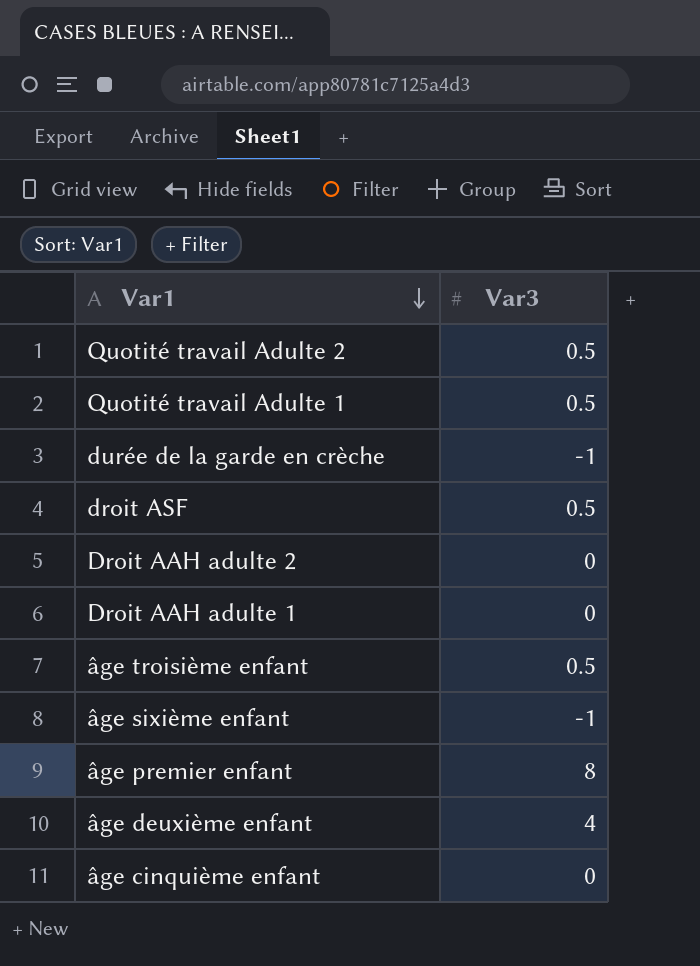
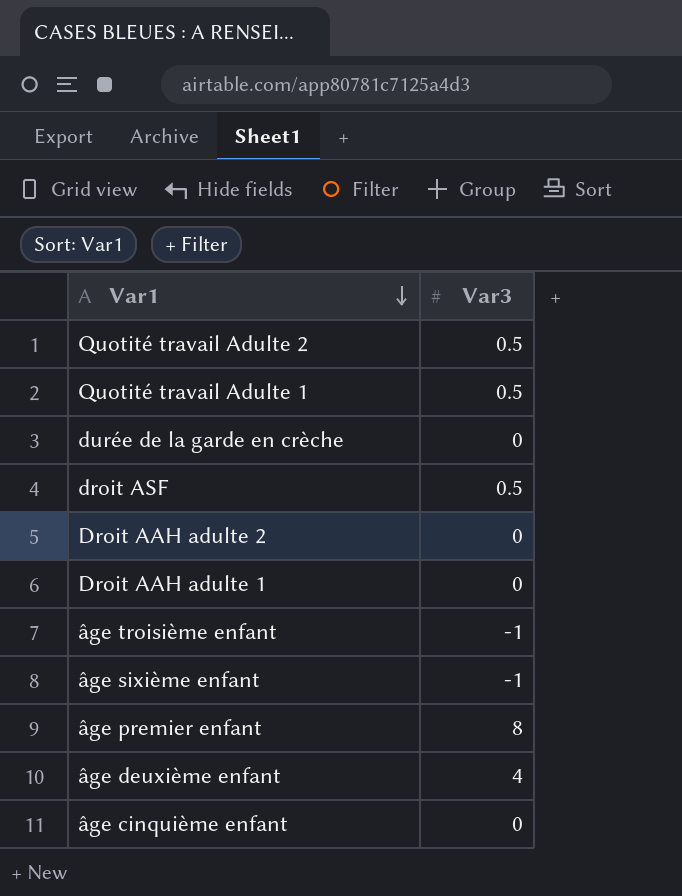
durée de la garde en crèche | Var3: -1 -> 0
âge troisième enfant | Var3: 0.5 -> -1

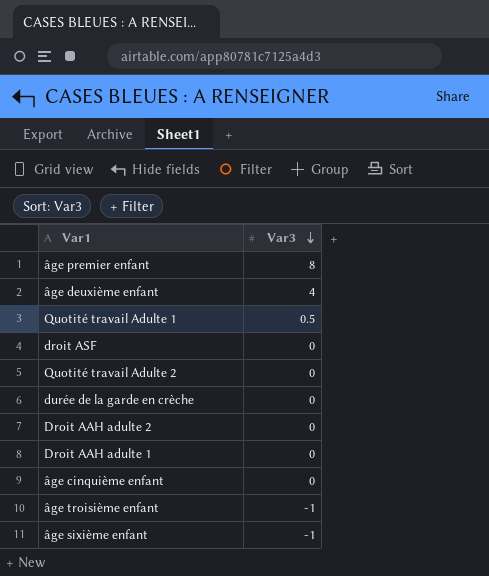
row order: Var1 descending -> Var3 descending
droit ASF | Var3: 0.5 -> 0
Quotité travail Adulte 2 | Var3: 0.5 -> 0

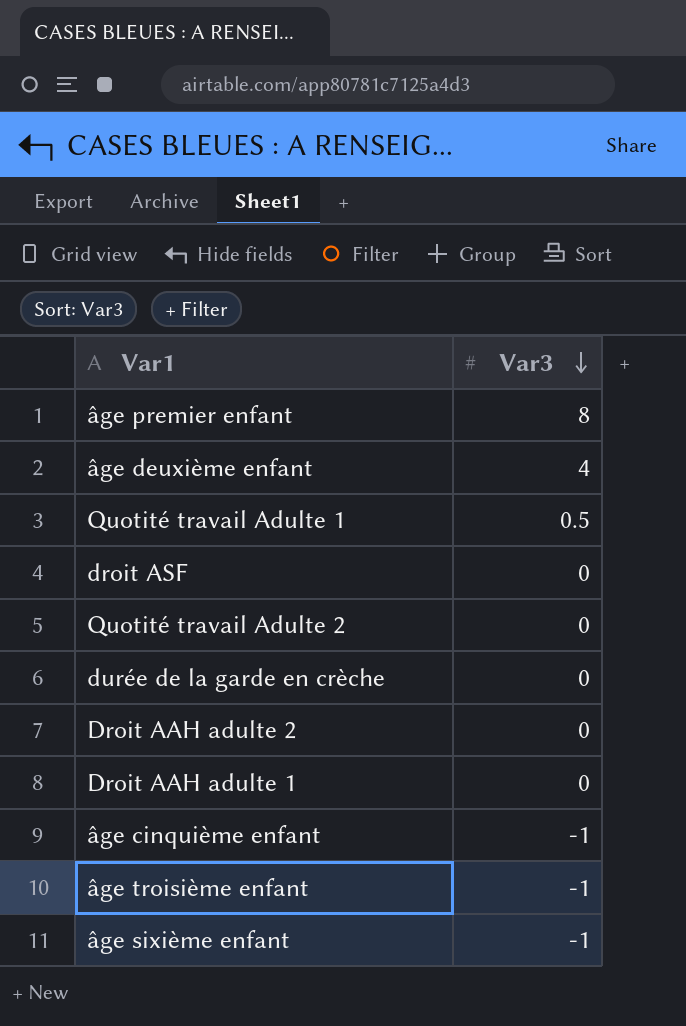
âge cinquième enfant | Var3: 0 -> -1

